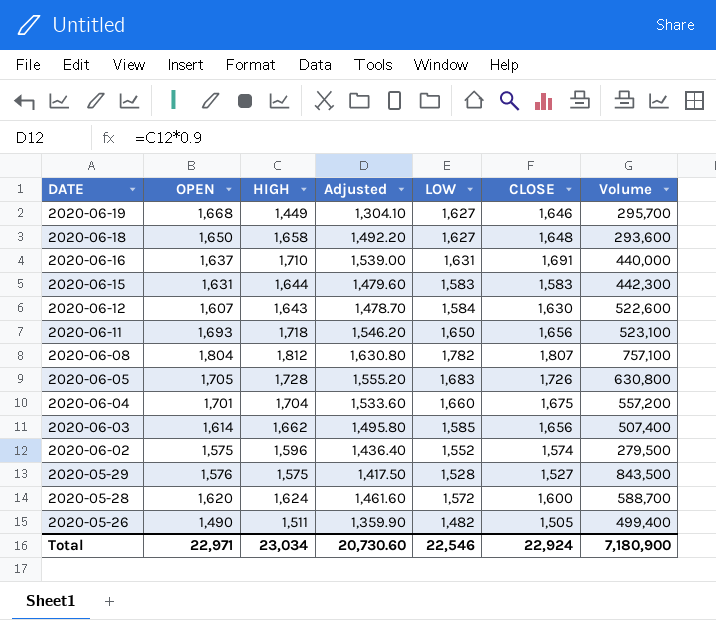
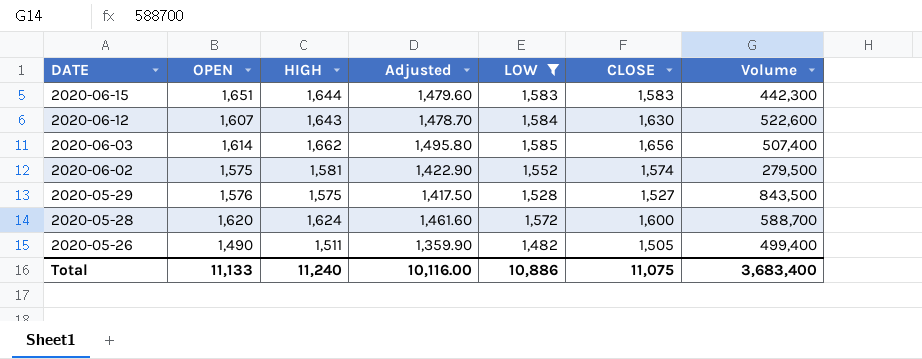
filter: none -> LOW <= 1,585
2020-06-15 | OPEN: 1,631 -> 1,651
2020-06-02 | HIGH: 1,596 -> 1,581
2020-06-02 | Adjusted: 1,436.40 -> 1,422.90
Total | OPEN: 22,971 -> 11,133
Total | HIGH: 23,034 -> 11,240
Total | Adjusted: 20,730.60 -> 10,116.00
Total | LOW: 22,546 -> 10,886
Total | CLOSE: 22,924 -> 11,075
Total | Volume: 7,180,900 -> 3,683,400

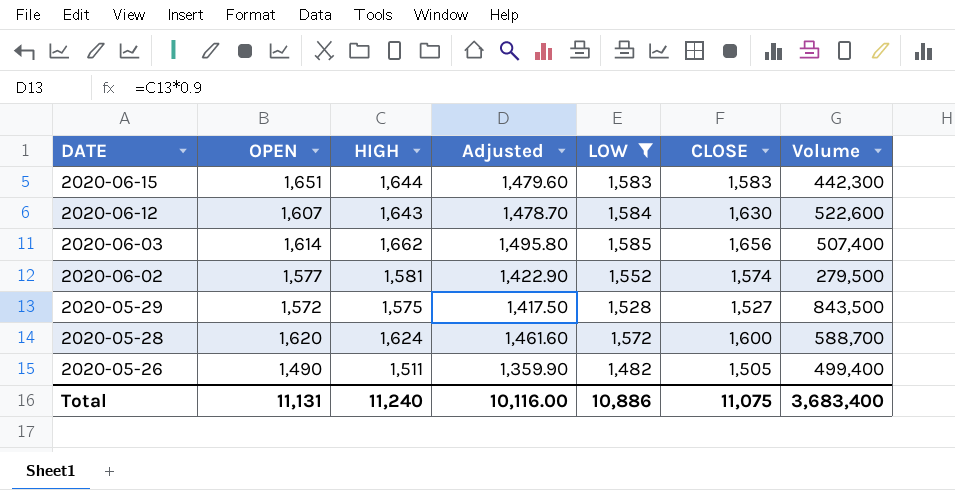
2020-06-02 | OPEN: 1,575 -> 1,577
2020-05-29 | OPEN: 1,576 -> 1,572
Total | OPEN: 11,133 -> 11,131

